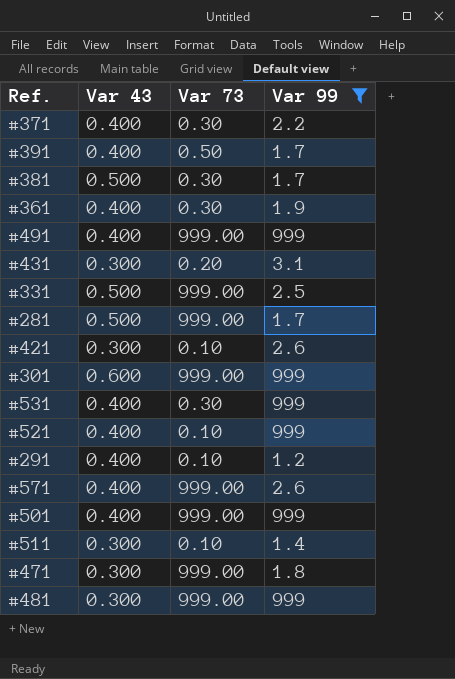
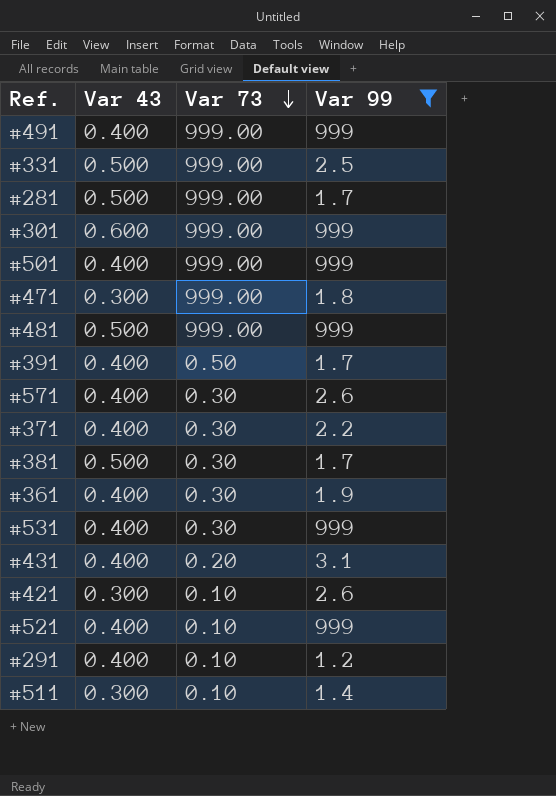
row order: none -> Var 73 descending
#481 | Var 43: 0.300 -> 0.500
#571 | Var 73: 999.00 -> 0.30
#431 | Var 43: 0.300 -> 0.400

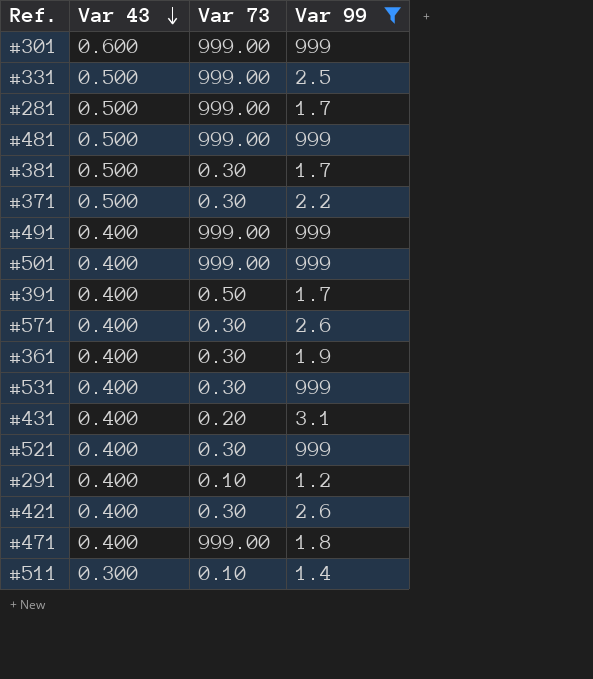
row order: Var 73 descending -> Var 43 descending
#371 | Var 43: 0.400 -> 0.500
#521 | Var 73: 0.10 -> 0.30
#421 | Var 43: 0.300 -> 0.400
#421 | Var 73: 0.10 -> 0.30
#471 | Var 43: 0.300 -> 0.400

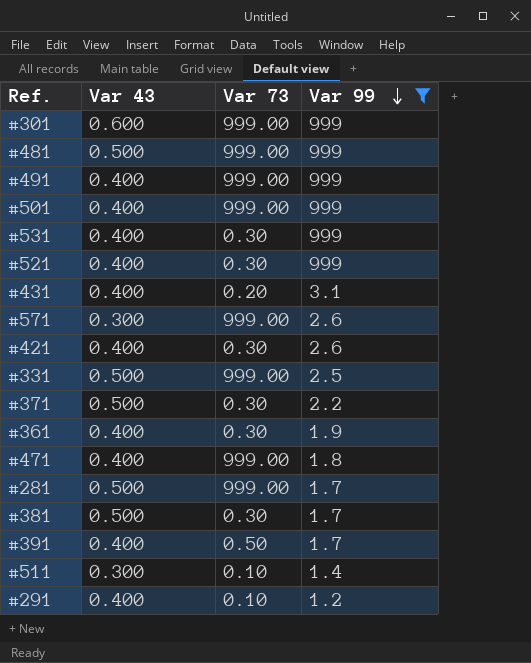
row order: Var 43 descending -> Var 99 descending
#571 | Var 43: 0.400 -> 0.300
#571 | Var 73: 0.30 -> 999.00

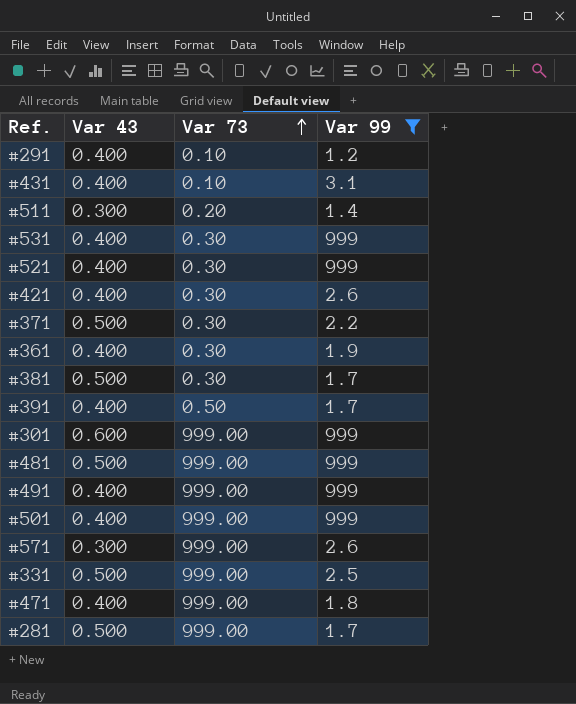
row order: Var 99 descending -> Var 73 ascending
#431 | Var 73: 0.20 -> 0.10
#511 | Var 73: 0.10 -> 0.20

